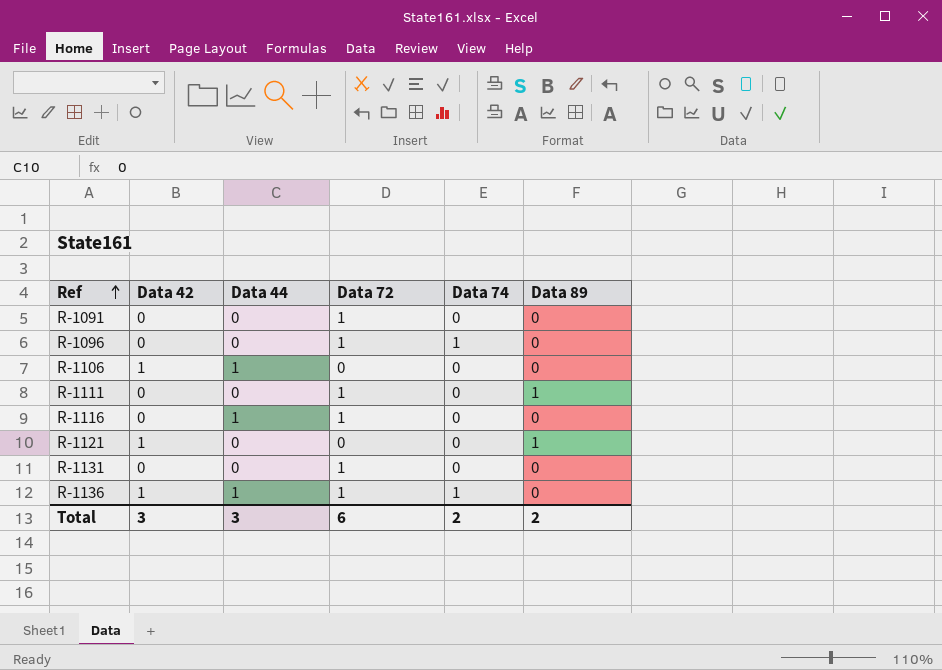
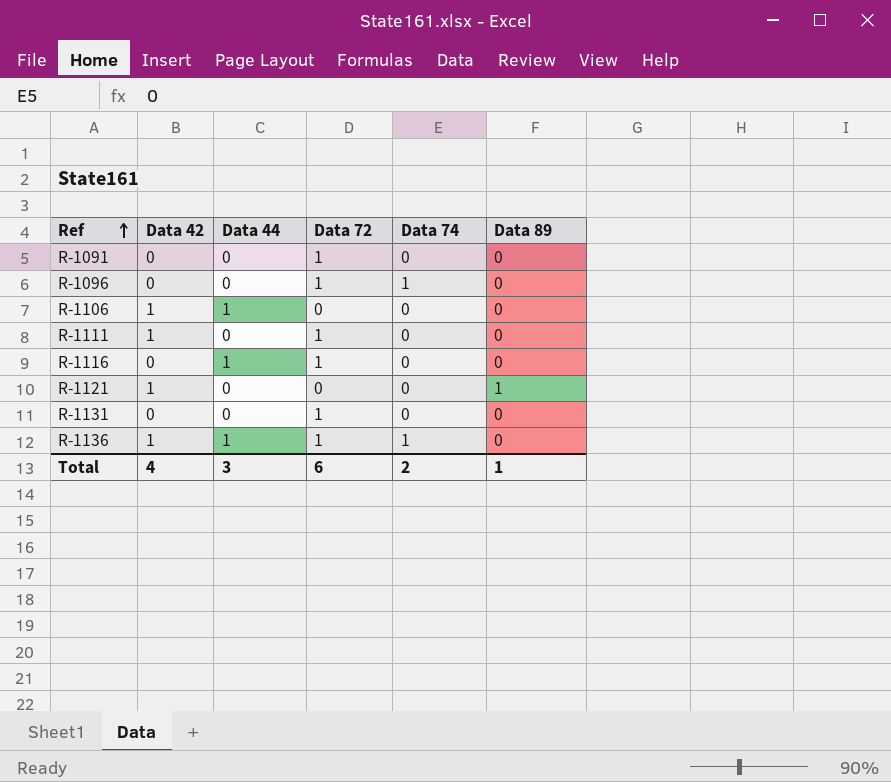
R-1111 | Data 42: 0 -> 1
R-1111 | Data 89: 1 -> 0
Total | Data 42: 3 -> 4
Total | Data 89: 2 -> 1

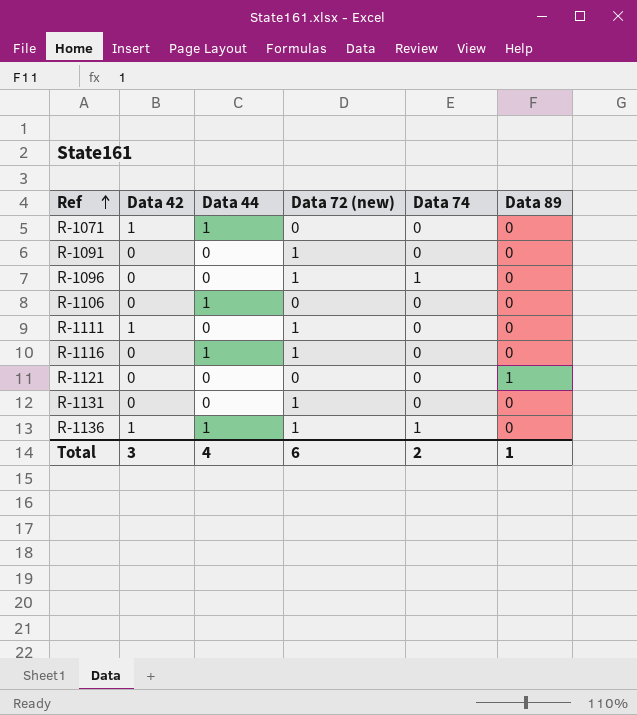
column name: Data 72 -> Data 72 (new)
row R-1071: none -> 1 | 1 | 0 | 0 | 0
R-1106 | Data 42: 1 -> 0
R-1121 | Data 42: 1 -> 0
Total | Data 42: 4 -> 3
Total | Data 44: 3 -> 4

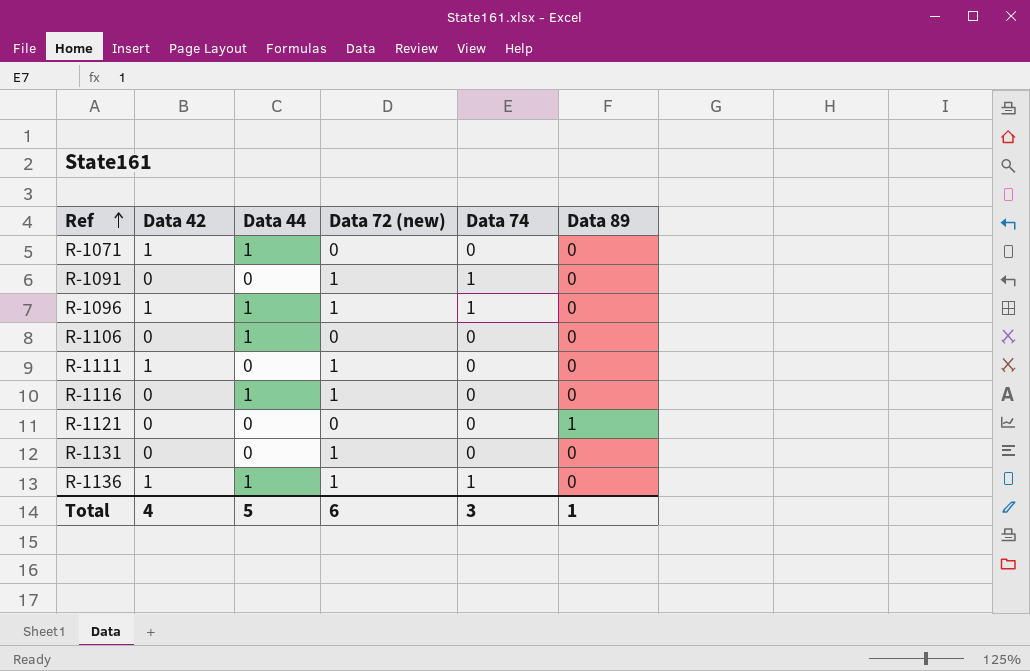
R-1091 | Data 74: 0 -> 1
R-1096 | Data 42: 0 -> 1
R-1096 | Data 44: 0 -> 1
Total | Data 42: 3 -> 4
Total | Data 44: 4 -> 5
Total | Data 74: 2 -> 3

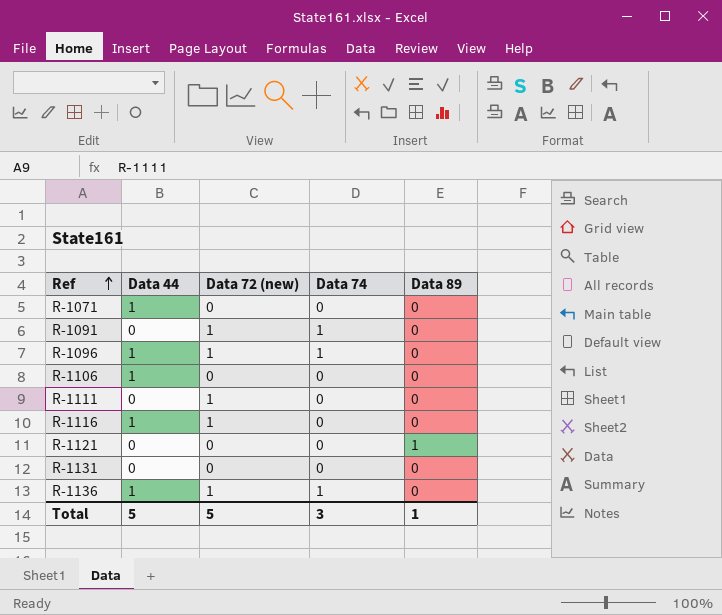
column Data 42 | position: 2 -> none
R-1131 | Data 72 (new): 1 -> 0
Total | Data 72 (new): 6 -> 5

